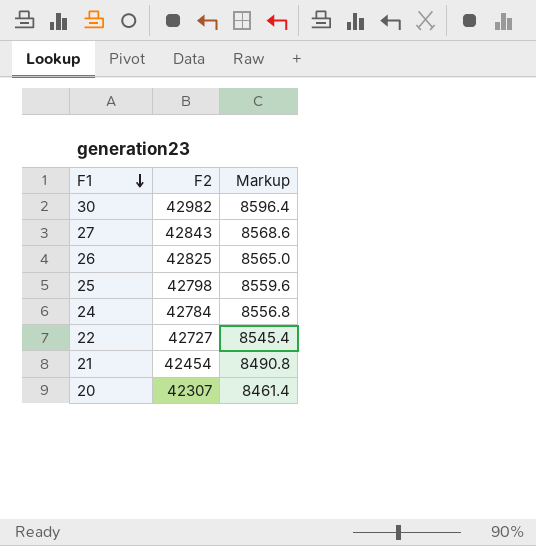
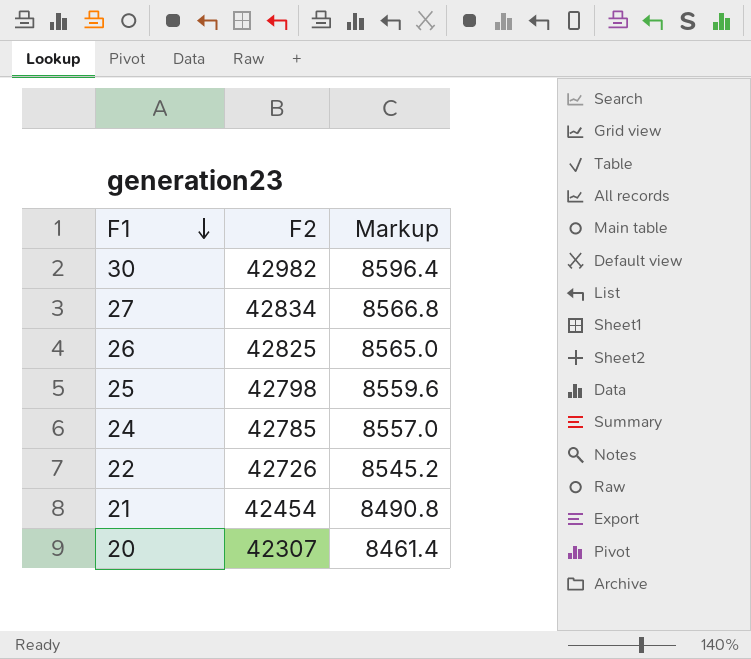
27 | F2: 42843 -> 42834
27 | Markup: 8568.6 -> 8566.8
24 | F2: 42784 -> 42785
24 | Markup: 8556.8 -> 8557.0
22 | F2: 42727 -> 42726
22 | Markup: 8545.4 -> 8545.2

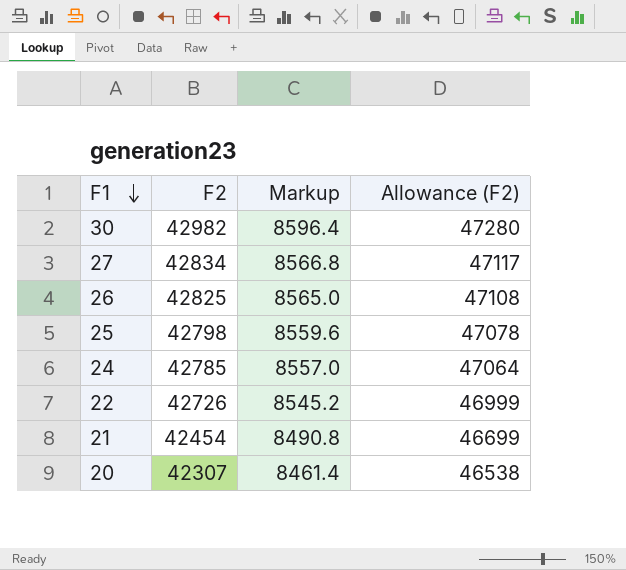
column Allowance (F2) | formula: none -> [F2] * 1.1

